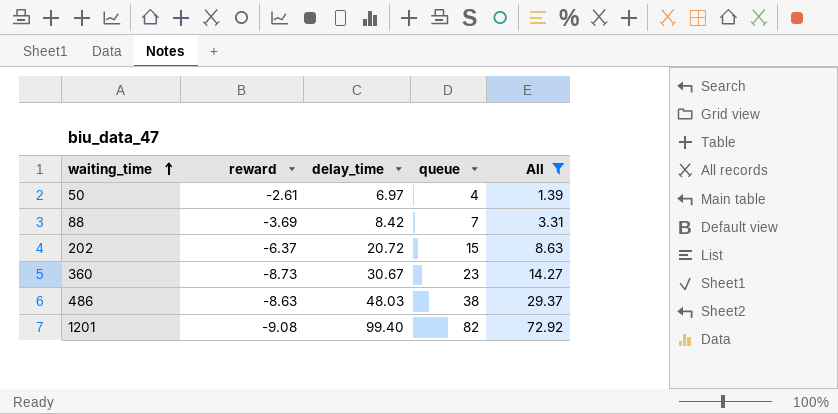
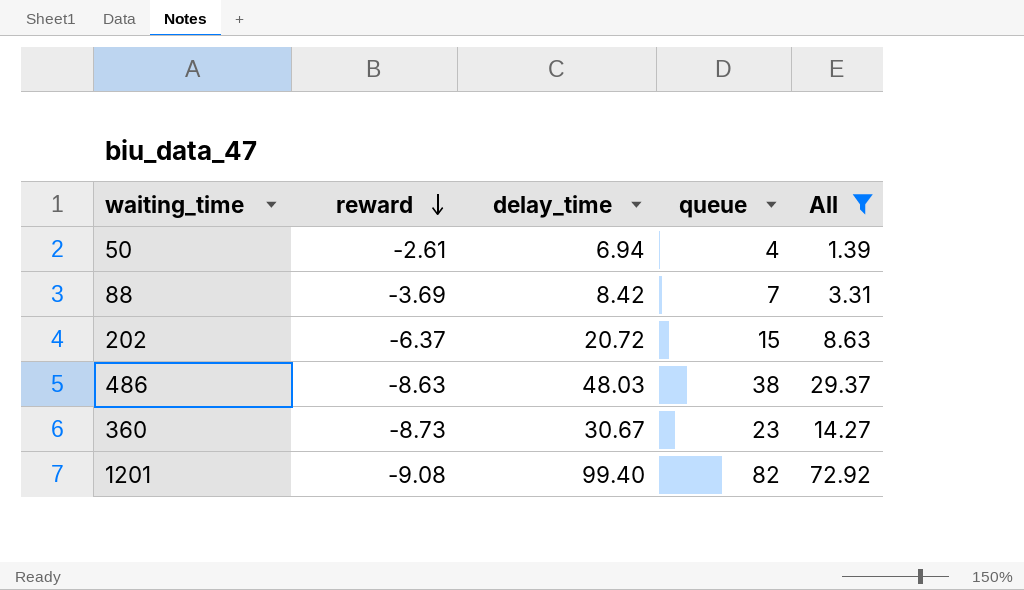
row order: waiting_time ascending -> reward descending
50 | delay_time: 6.97 -> 6.94

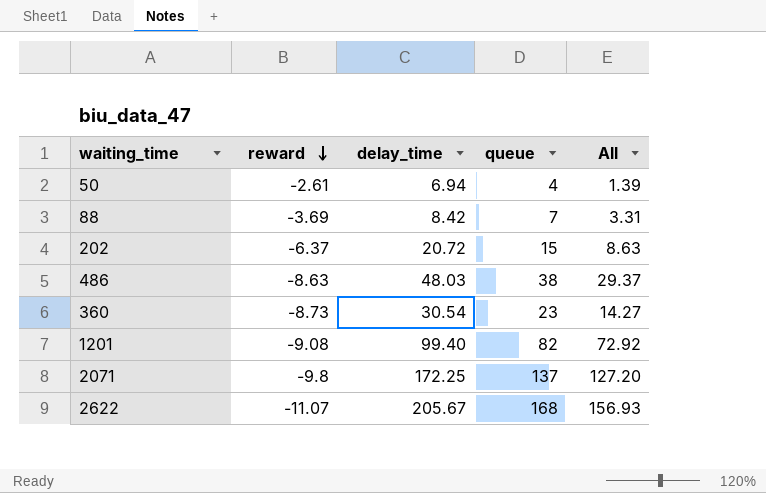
filter: All <= 72.92 -> none
360 | delay_time: 30.67 -> 30.54

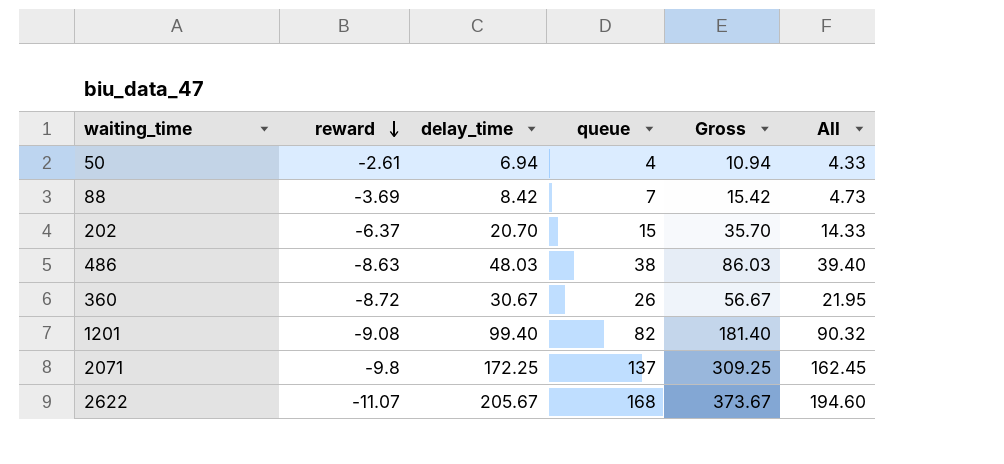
column Gross | formula: none -> [delay_time] + [queue]
column All | formula: [reward] + [queue] -> [reward] + [delay_time]
202 | delay_time: 20.72 -> 20.70
360 | reward: -8.73 -> -8.72
360 | delay_time: 30.54 -> 30.67
360 | queue: 23 -> 26

